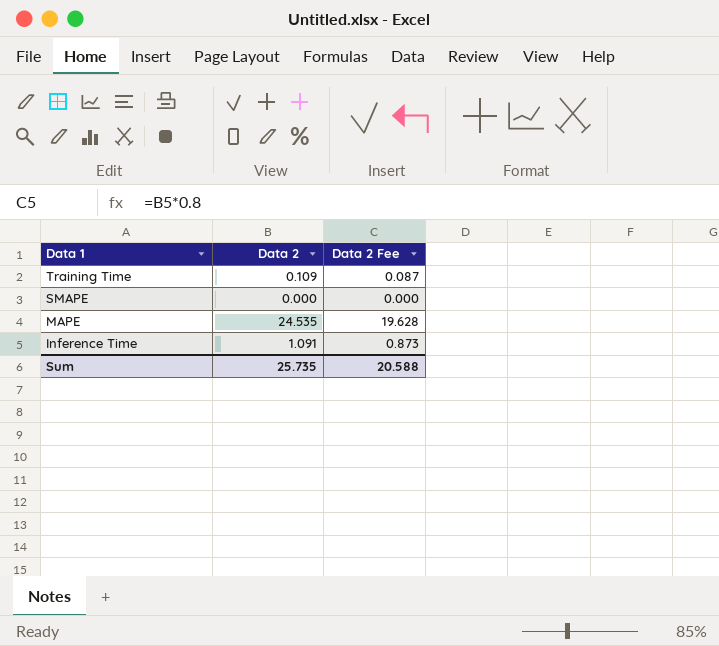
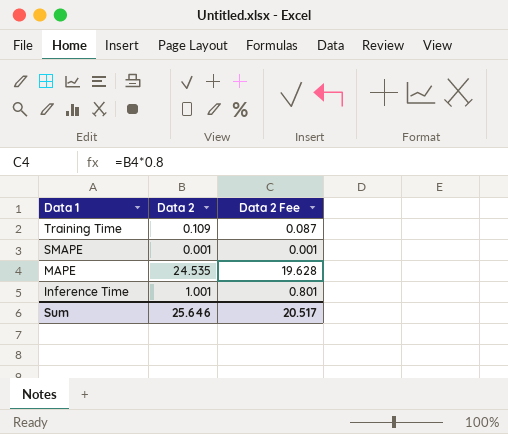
SMAPE | Data 2: 0.000 -> 0.001
SMAPE | Data 2 Fee: 0.000 -> 0.001
Inference Time | Data 2: 1.091 -> 1.001
Inference Time | Data 2 Fee: 0.873 -> 0.801
Sum | Data 2: 25.735 -> 25.646
Sum | Data 2 Fee: 20.588 -> 20.517

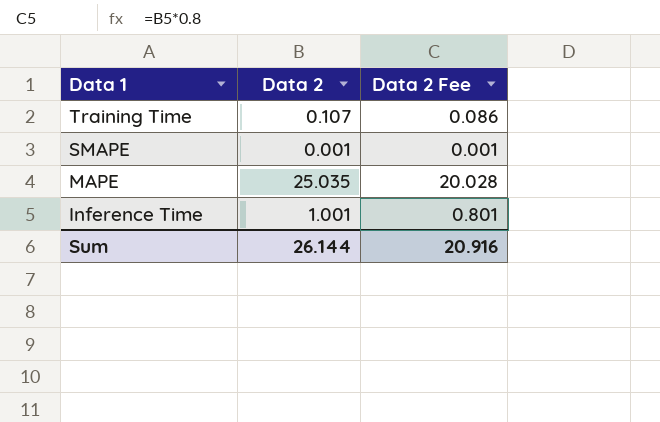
Training Time | Data 2: 0.109 -> 0.107
Training Time | Data 2 Fee: 0.087 -> 0.086
MAPE | Data 2: 24.535 -> 25.035
MAPE | Data 2 Fee: 19.628 -> 20.028
Sum | Data 2: 25.646 -> 26.144
Sum | Data 2 Fee: 20.517 -> 20.916

